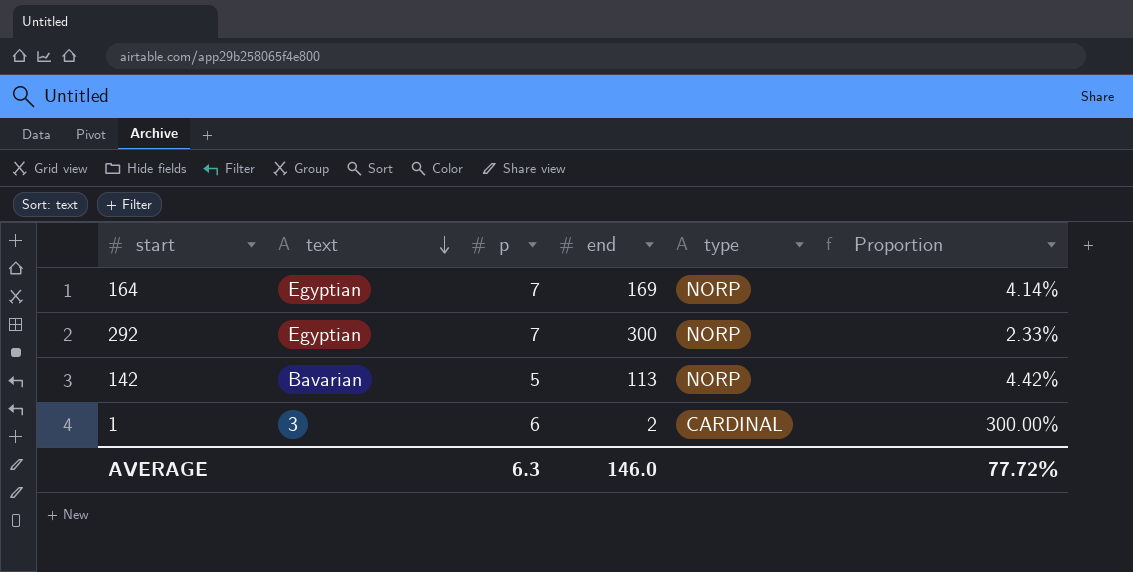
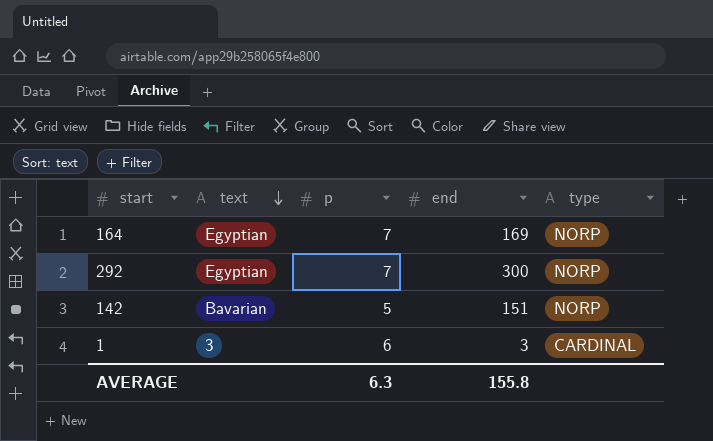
column Proportion | formula: [p] / [end] -> none
142 | end: 113 -> 151
1 | end: 2 -> 3
AVERAGE | end: 146.0 -> 155.8

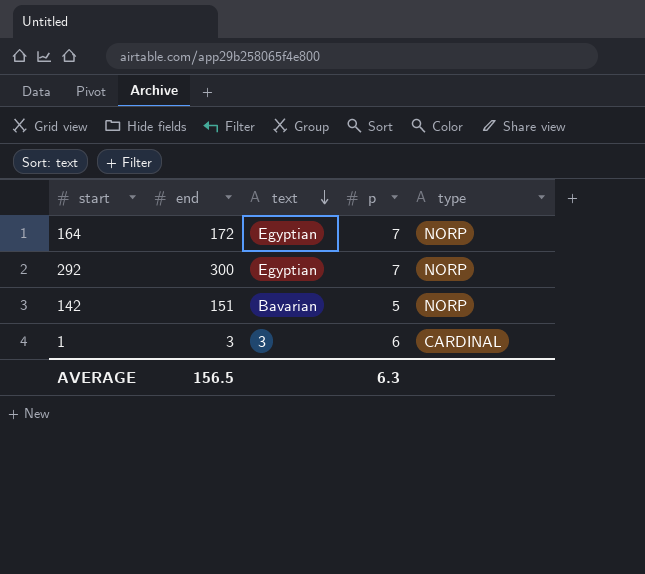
column end | position: 4 -> 2
164 | end: 169 -> 172
AVERAGE | end: 155.8 -> 156.5

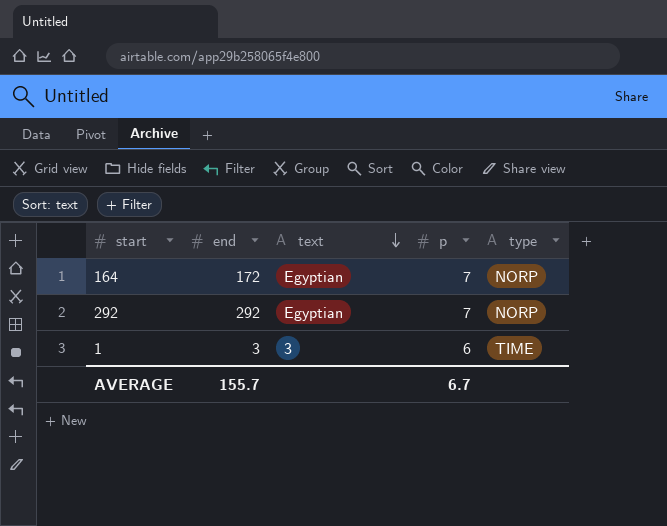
row 142: 151 | Bavarian | 5 | NORP -> none
292 | end: 300 -> 292
1 | type: CARDINAL -> TIME
AVERAGE | end: 156.5 -> 155.7
AVERAGE | p: 6.3 -> 6.7

